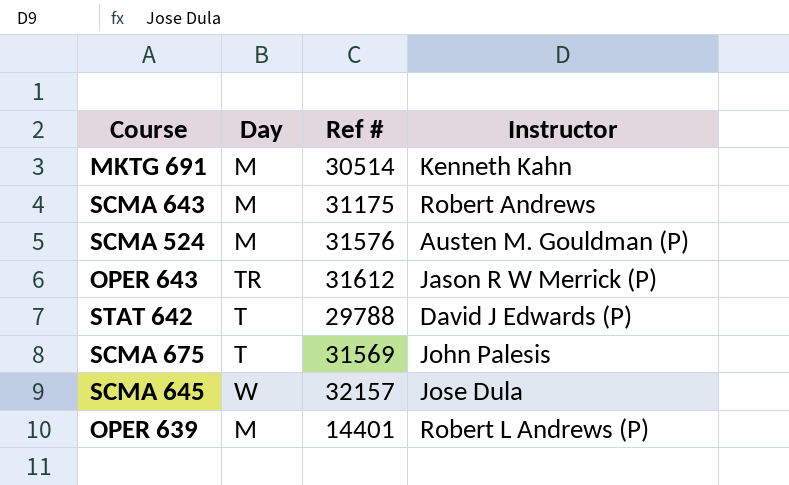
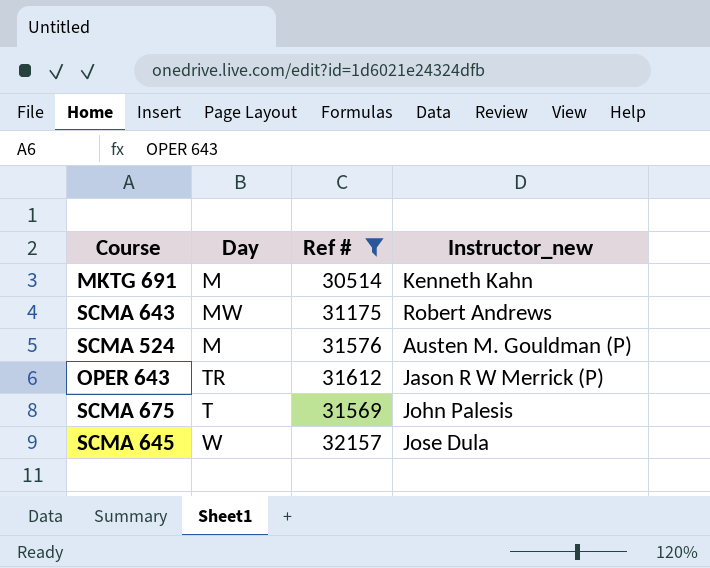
filter: none -> Ref # >= 30514
column name: Instructor -> Instructor_new
SCMA 643 | Day: M -> MW

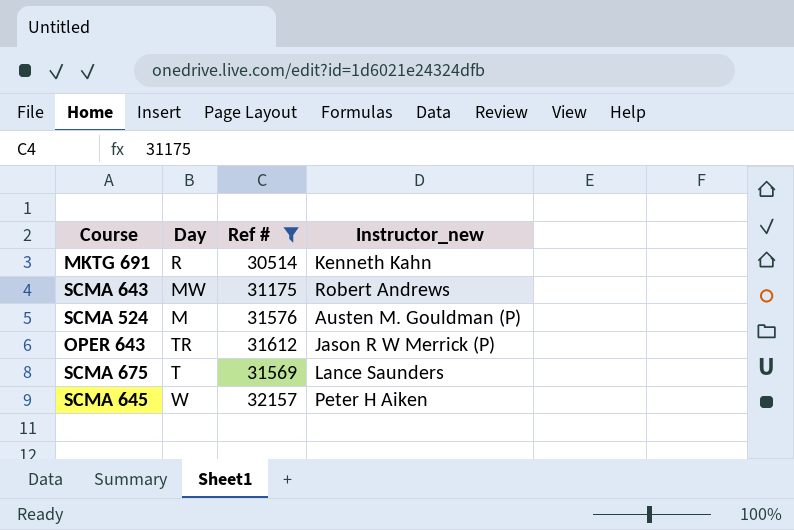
MKTG 691 | Day: M -> R
SCMA 675 | Instructor_new: John Palesis -> Lance Saunders
SCMA 645 | Instructor_new: Jose Dula -> Peter H Aiken

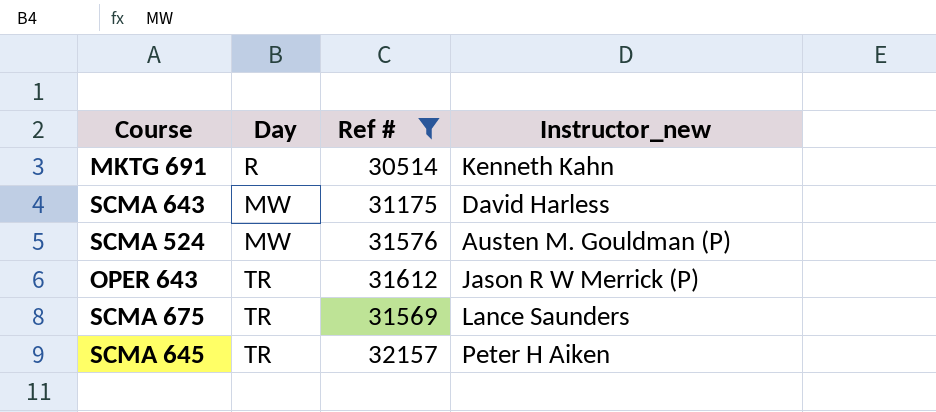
SCMA 643 | Instructor_new: Robert Andrews -> David Harless
SCMA 524 | Day: M -> MW
SCMA 675 | Day: T -> TR
SCMA 645 | Day: W -> TR

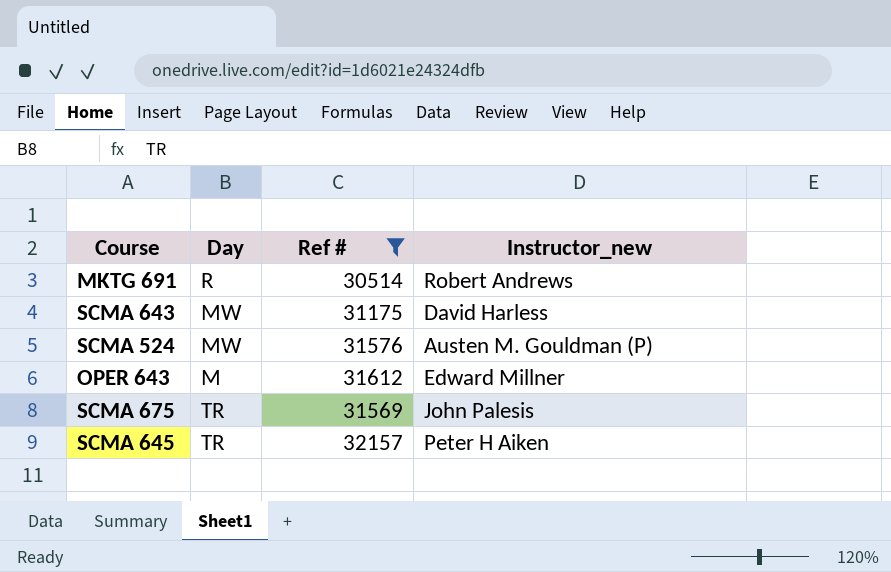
MKTG 691 | Instructor_new: Kenneth Kahn -> Robert Andrews
OPER 643 | Day: TR -> M
OPER 643 | Instructor_new: Jason R W Merrick (P) -> Edward Millner
SCMA 675 | Instructor_new: Lance Saunders -> John Palesis

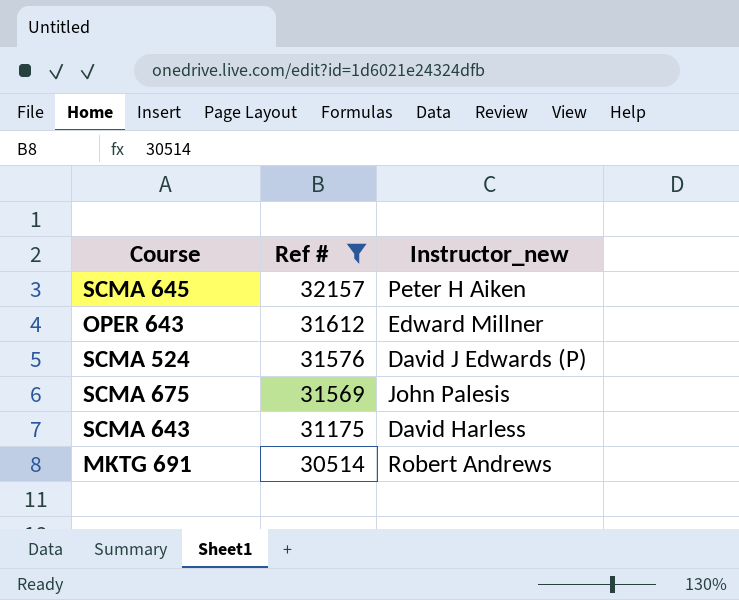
row order: none -> Ref # descending
column Day | position: 2 -> none
SCMA 524 | Instructor_new: Austen M. Gouldman (P) -> David J Edwards (P)

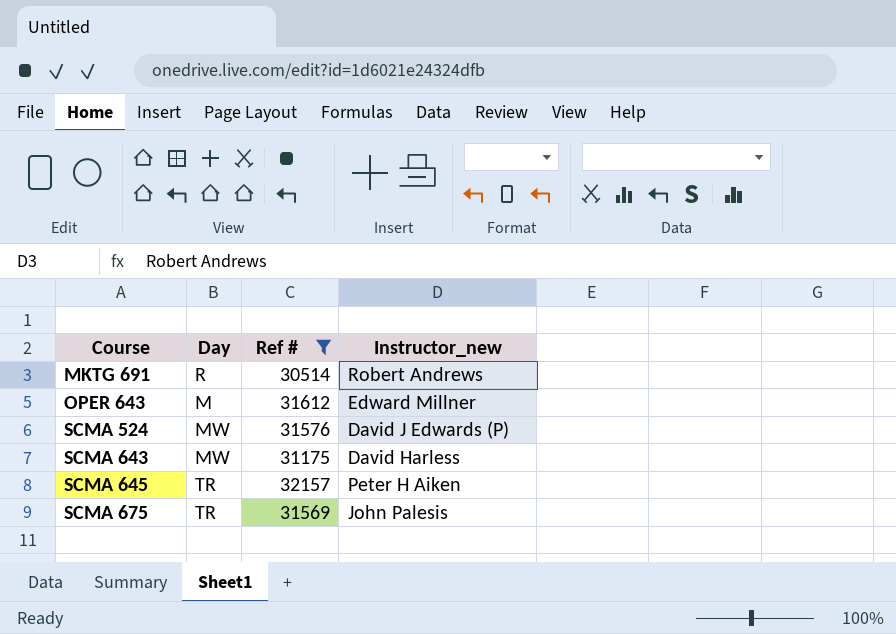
row order: Ref # descending -> Course ascending
column Day | position: none -> 2

